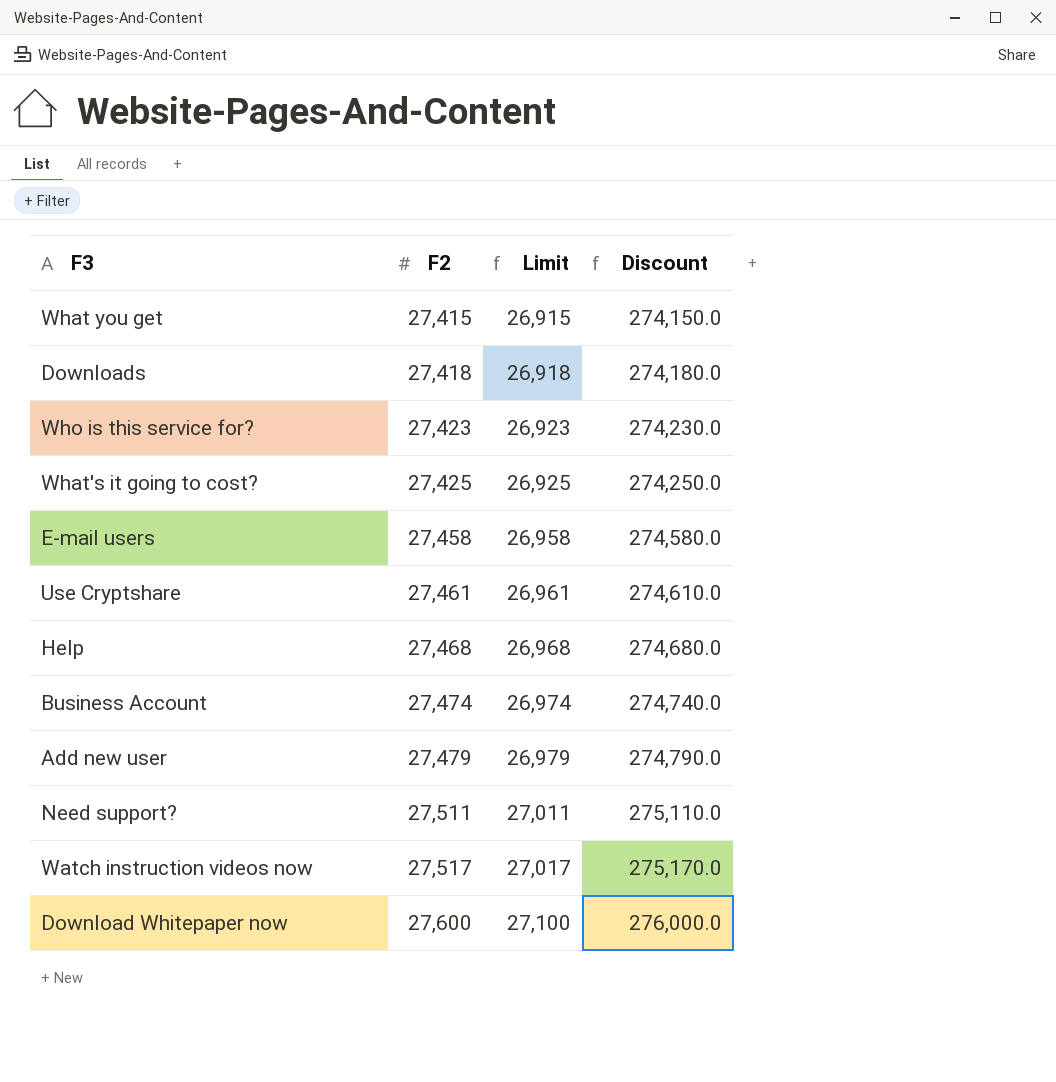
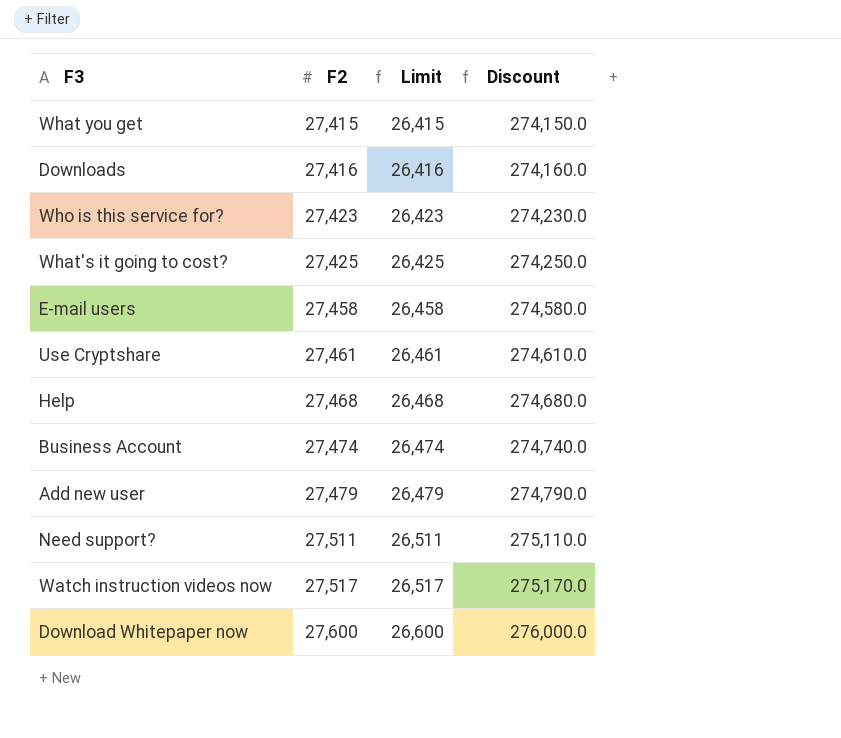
column Limit | formula: [F2] - 500 -> [F2] - 1000
Downloads | F2: 27,418 -> 27,416
Downloads | Discount: 274,180.0 -> 274,160.0

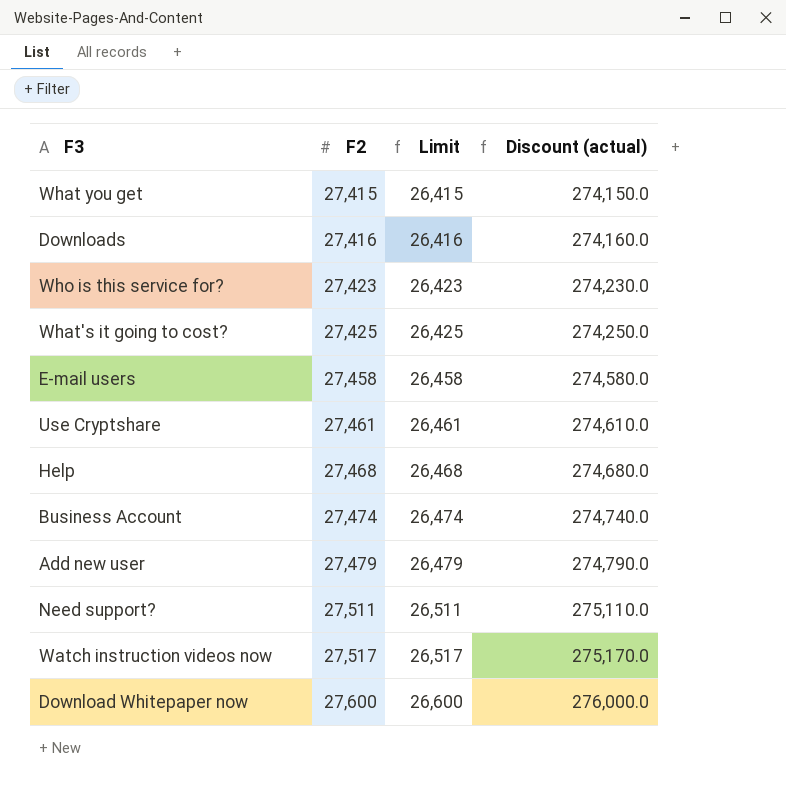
column name: Discount -> Discount (actual)

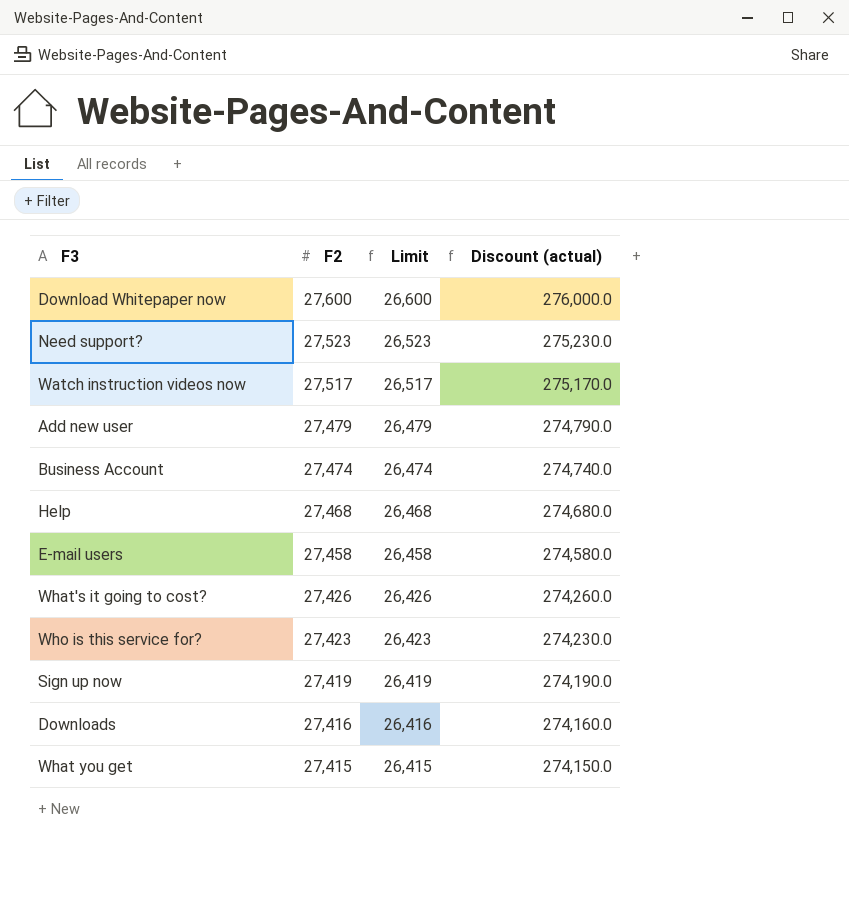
row order: F2 ascending -> F2 descending
row Use Cryptshare: 27,461 | 26,461 | 274,610.0 -> none
Need support? | F2: 27,511 -> 27,523
Need support? | Limit: 26,511 -> 26,523
Need support? | Discount (actual): 275,110.0 -> 275,230.0
What's it going to cost? | F2: 27,425 -> 27,426
What's it going to cost? | Limit: 26,425 -> 26,426
What's it going to cost? | Discount (actual): 274,250.0 -> 274,260.0
row Sign up now: none -> 27,419 | 26,419 | 274,190.0

